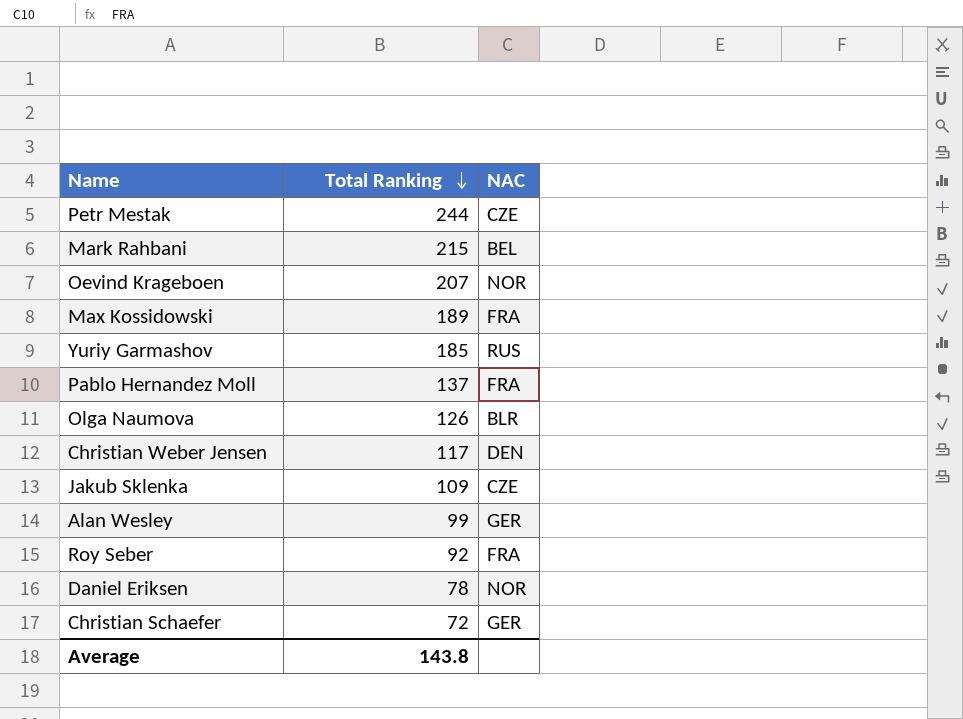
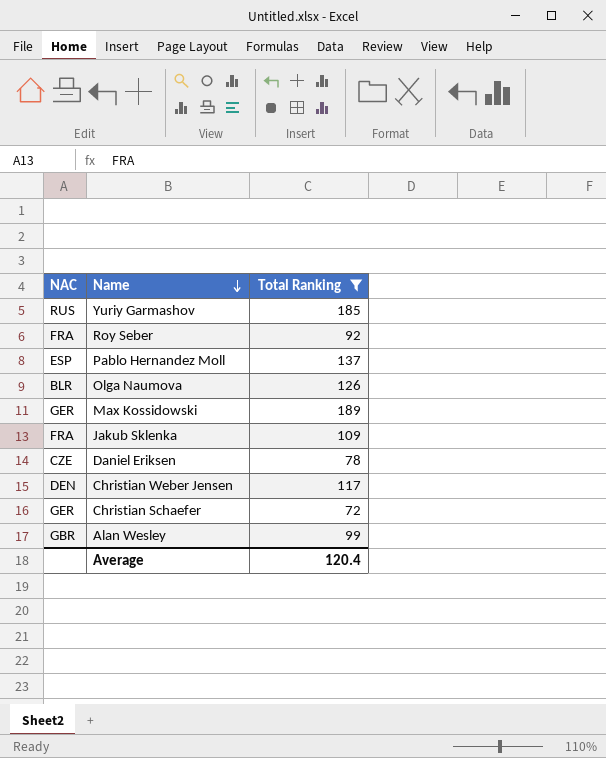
filter: none -> Total Ranking <= 189
row order: Total Ranking descending -> Name descending
column NAC | position: 3 -> 1
Pablo Hernandez Moll | NAC: FRA -> ESP
Max Kossidowski | NAC: FRA -> GER
Jakub Sklenka | NAC: CZE -> FRA
Daniel Eriksen | NAC: NOR -> CZE
Alan Wesley | NAC: GER -> GBR
Average | Total Ranking: 143.8 -> 120.4

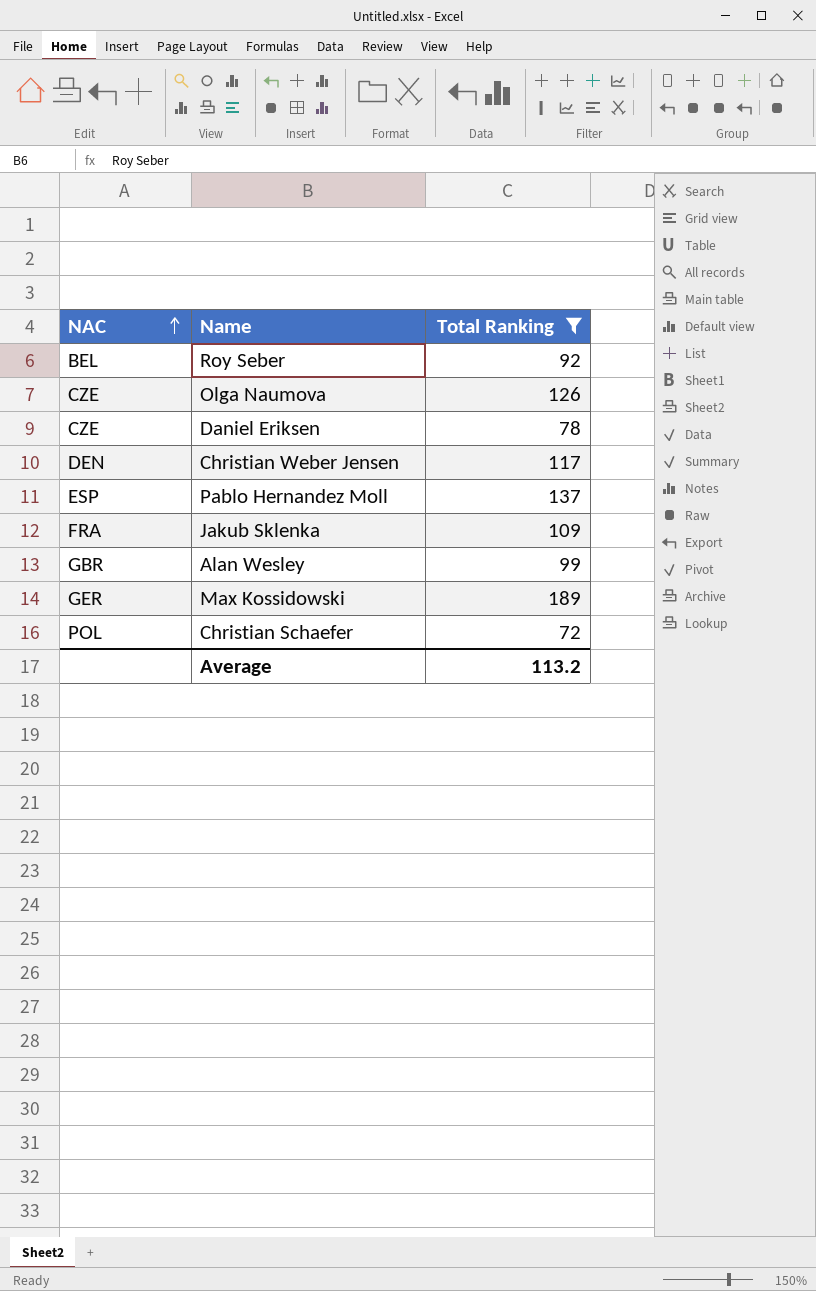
row order: Name descending -> NAC ascending
row Yuriy Garmashov: RUS | 185 -> none
Roy Seber | NAC: FRA -> BEL
Olga Naumova | NAC: BLR -> CZE
Christian Schaefer | NAC: GER -> POL
Average | Total Ranking: 120.4 -> 113.2

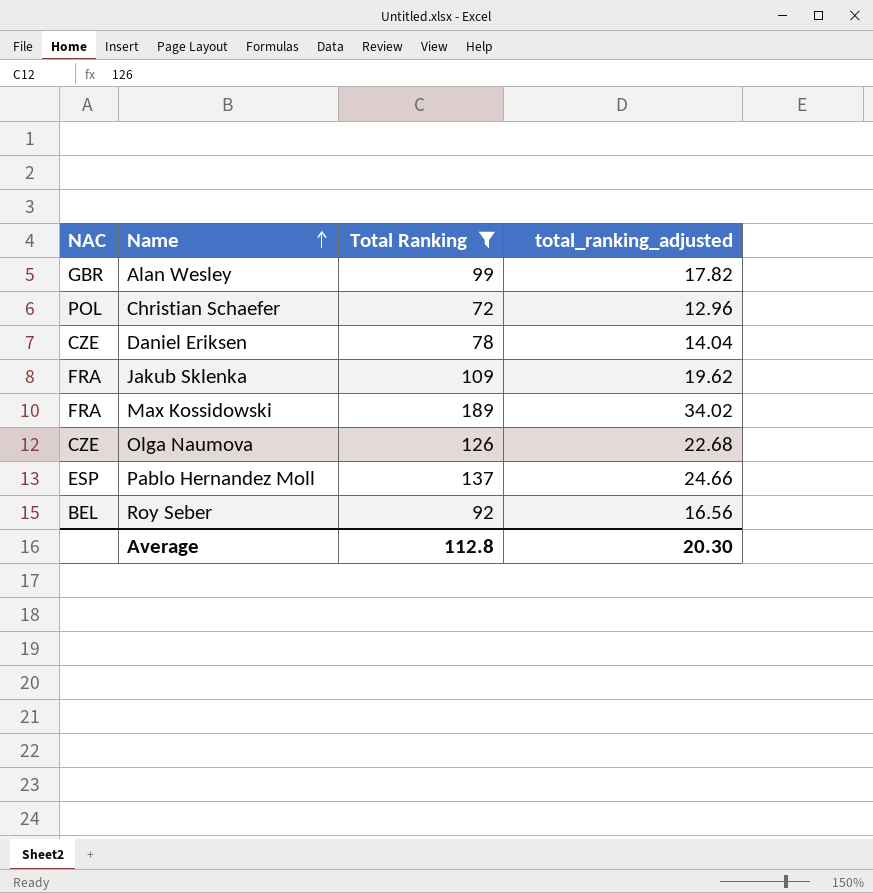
row order: NAC ascending -> Name ascending
column total_ranking_adjusted | formula: none -> [Total Ranking] * 0.18
row Christian Weber Jensen: DEN | 117 -> none
Max Kossidowski | NAC: GER -> FRA
Average | Total Ranking: 113.2 -> 112.8

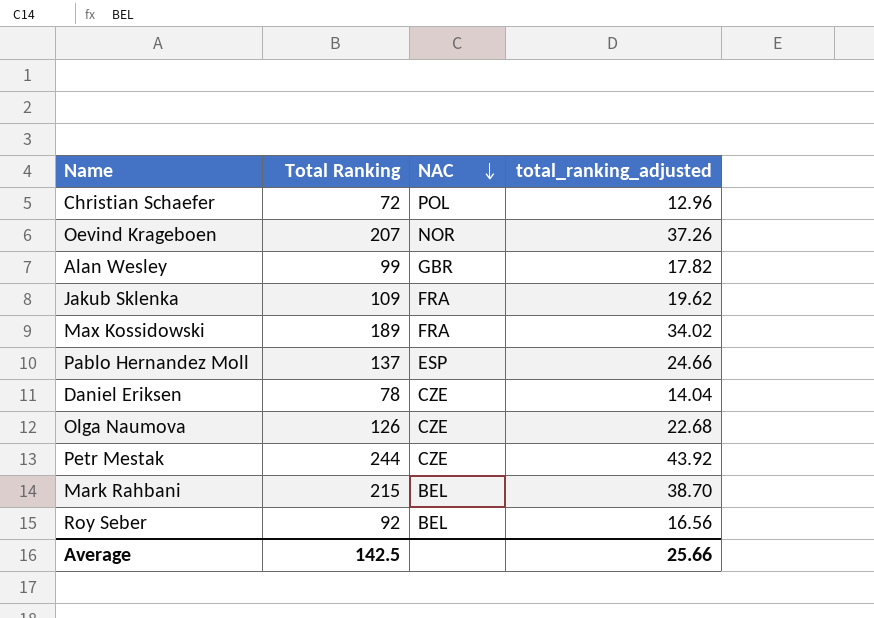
filter: Total Ranking <= 189 -> none
row order: Name ascending -> NAC descending
column NAC | position: 1 -> 3
Average | Total Ranking: 112.8 -> 142.5
Average | total_ranking_adjusted: 20.30 -> 25.66

